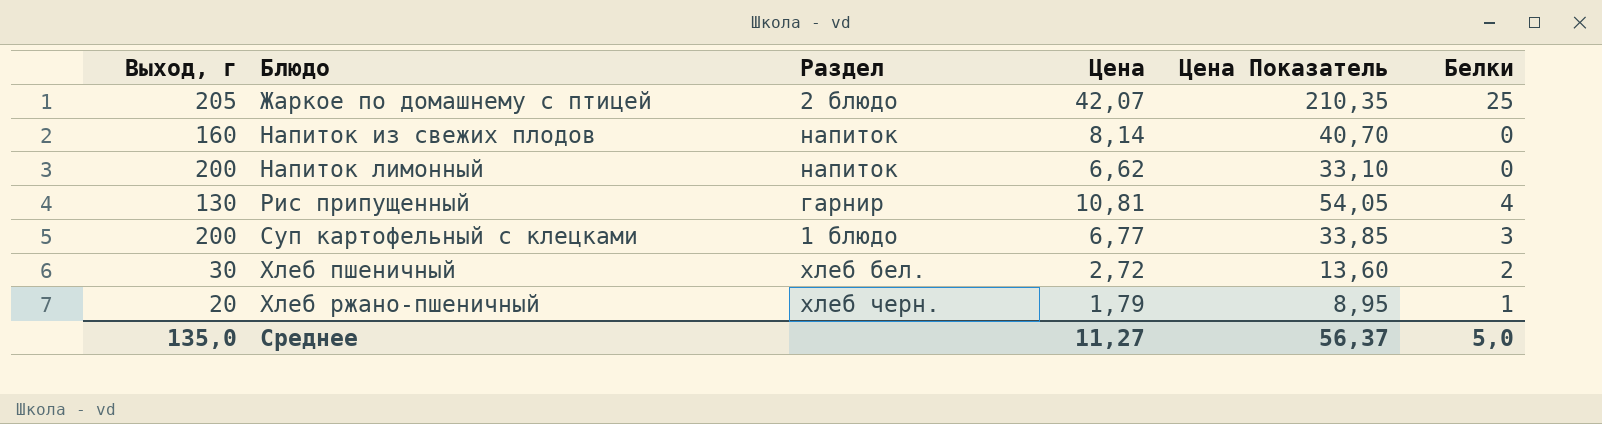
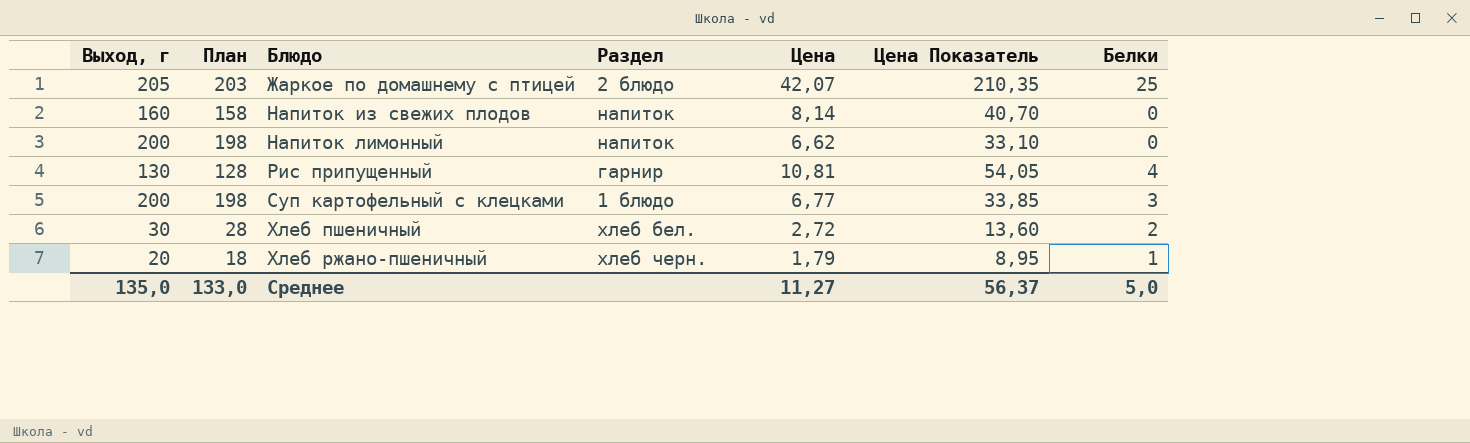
column План | formula: none -> [Выход, г] - 2

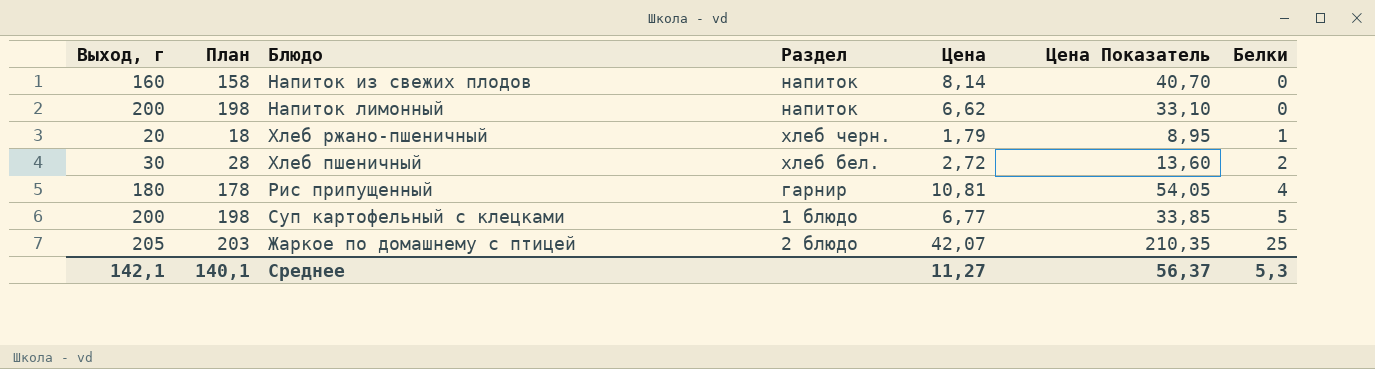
row order: Блюдо ascending -> Белки ascending
Рис припущенный | Выход, г: 130 -> 180
Рис припущенный | План: 128 -> 178
Суп картофельный с клецками | Белки: 3 -> 5
Среднее | Выход, г: 135,0 -> 142,1
Среднее | План: 133,0 -> 140,1
Среднее | Белки: 5,0 -> 5,3

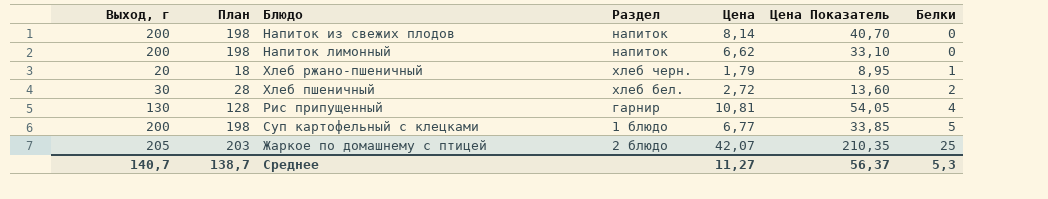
Напиток из свежих плодов | Выход, г: 160 -> 200
Напиток из свежих плодов | План: 158 -> 198
Рис припущенный | Выход, г: 180 -> 130
Рис припущенный | План: 178 -> 128
Среднее | Выход, г: 142,1 -> 140,7
Среднее | План: 140,1 -> 138,7

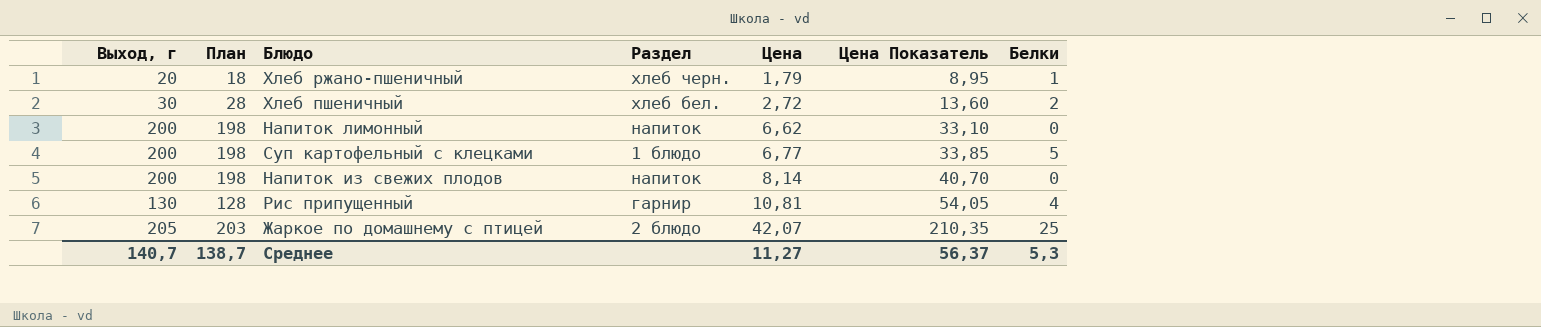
row order: Белки ascending -> Цена ascending

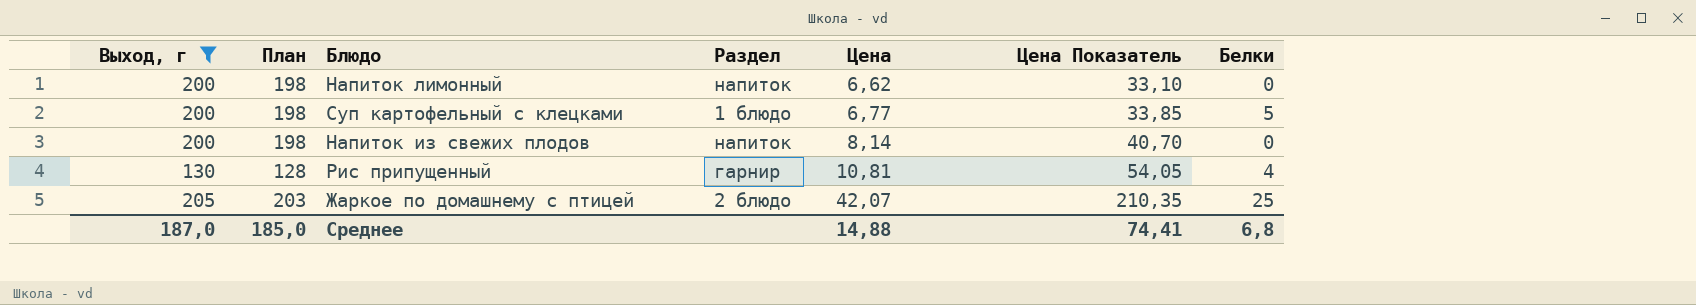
filter: none -> Выход, г >= 130
Среднее | Выход, г: 140,7 -> 187,0
Среднее | План: 138,7 -> 185,0
Среднее | Цена: 11,27 -> 14,88
Среднее | Цена Показатель: 56,37 -> 74,41
Среднее | Белки: 5,3 -> 6,8

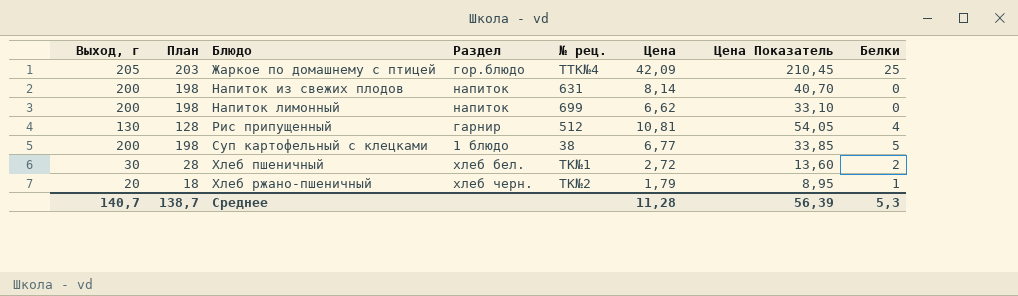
filter: Выход, г >= 130 -> none
row order: Цена ascending -> Блюдо ascending
column № рец. | position: none -> 5
Жаркое по домашнему с птицей | Раздел: 2 блюдо -> гор.блюдо
Жаркое по домашнему с птицей | Цена: 42,07 -> 42,09
Жаркое по домашнему с птицей | Цена Показатель: 210,35 -> 210,45
Среднее | Выход, г: 187,0 -> 140,7
Среднее | План: 185,0 -> 138,7
Среднее | Цена: 14,88 -> 11,28
Среднее | Цена Показатель: 74,41 -> 56,39
Среднее | Белки: 6,8 -> 5,3

